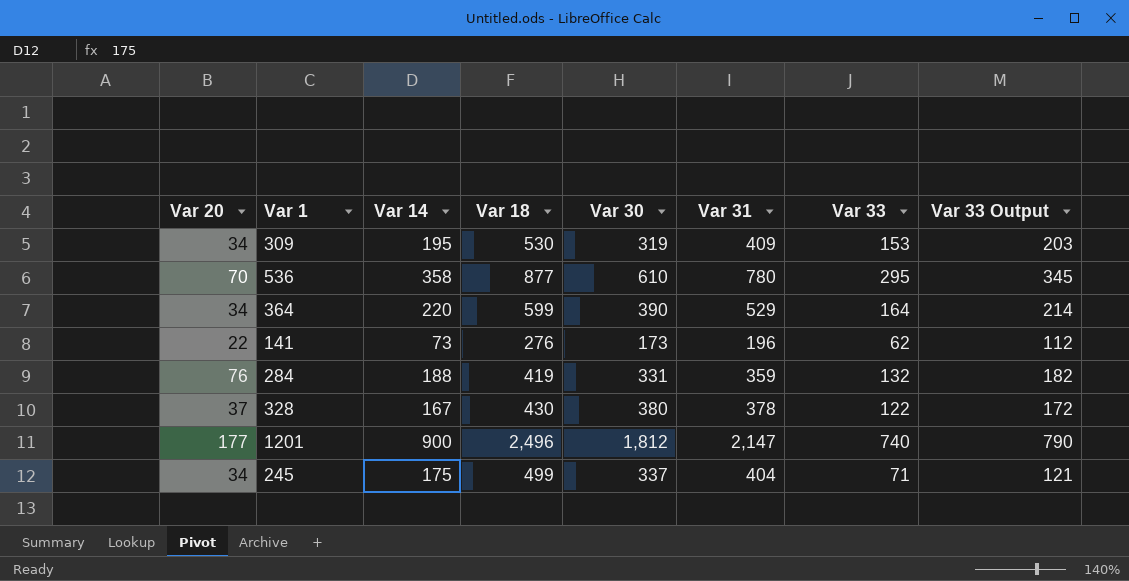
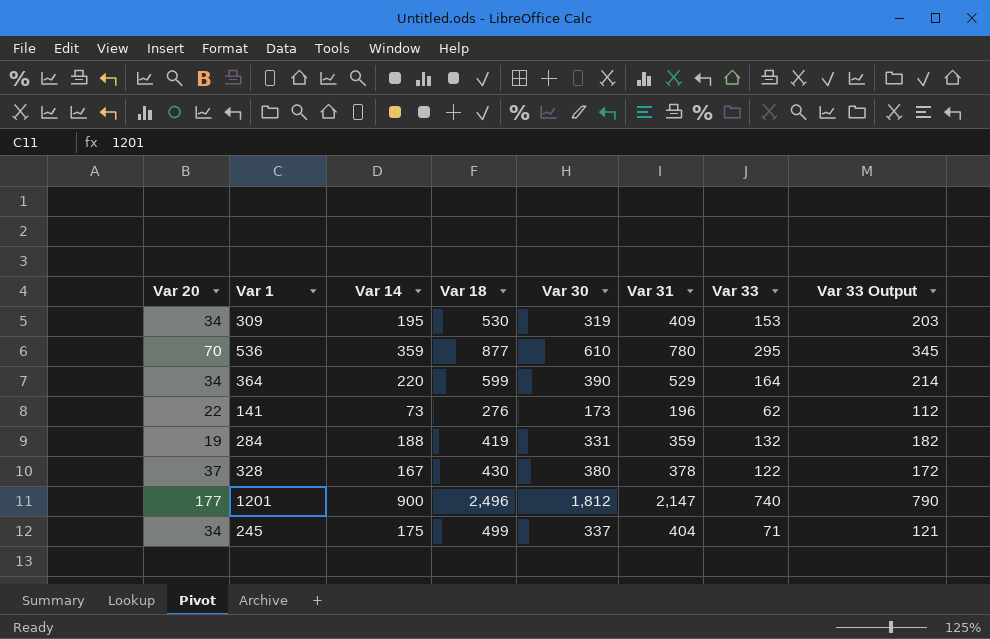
536 | Var 14: 358 -> 359
284 | Var 20: 76 -> 19

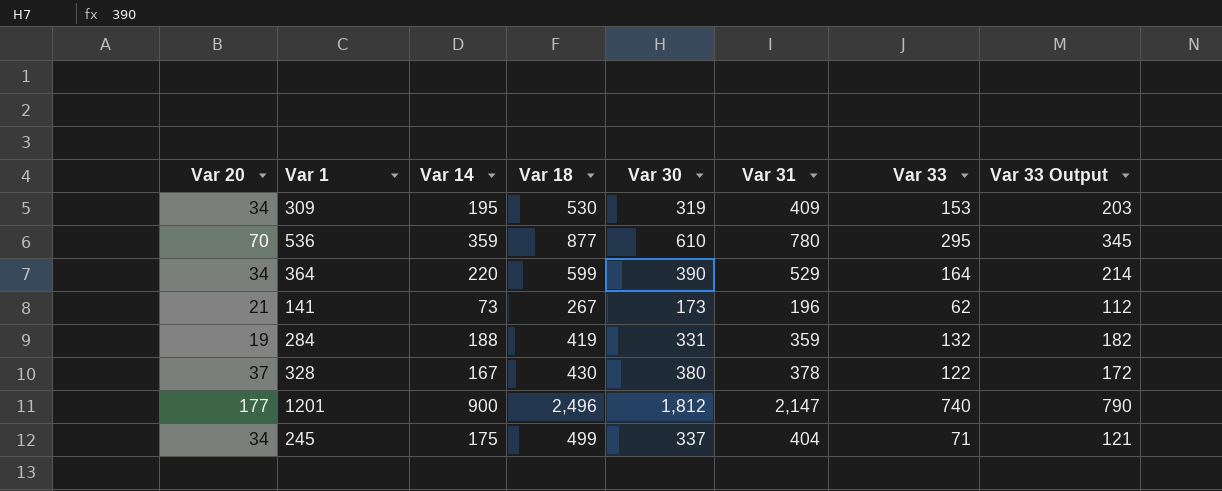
141 | Var 20: 22 -> 21
141 | Var 18: 276 -> 267

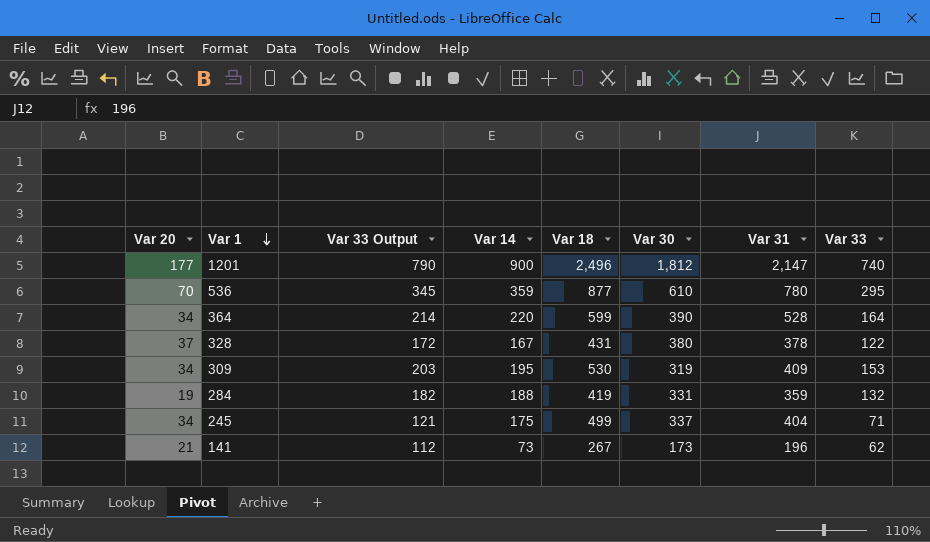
row order: none -> Var 1 descending
column Var 33 Output | position: 8 -> 3
364 | Var 31: 529 -> 528
328 | Var 18: 430 -> 431

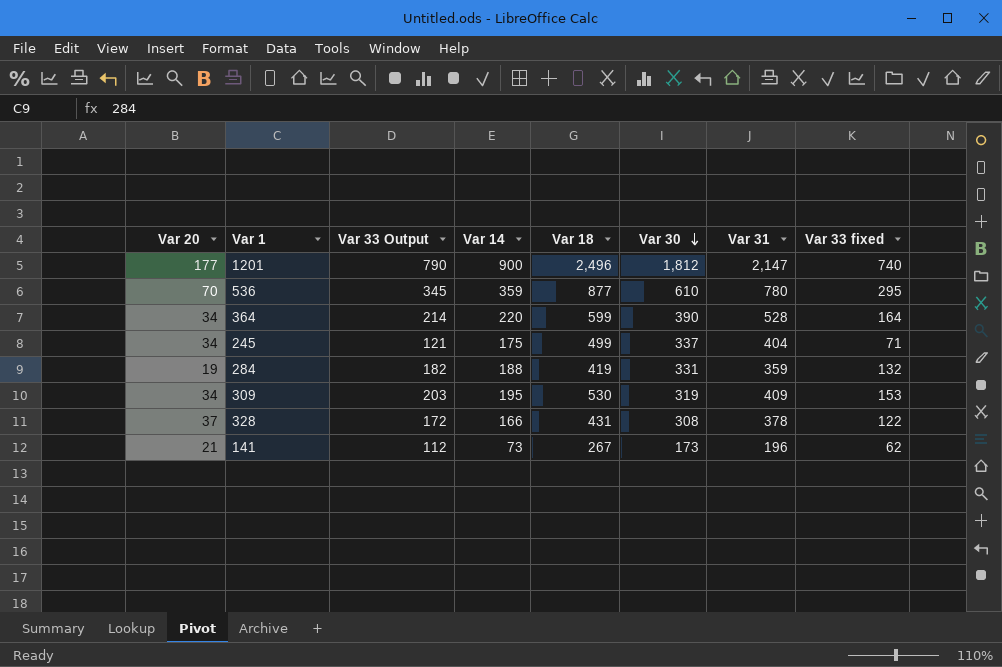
row order: Var 1 descending -> Var 30 descending
column name: Var 33 -> Var 33 fixed
328 | Var 14: 167 -> 166
328 | Var 30: 380 -> 308

